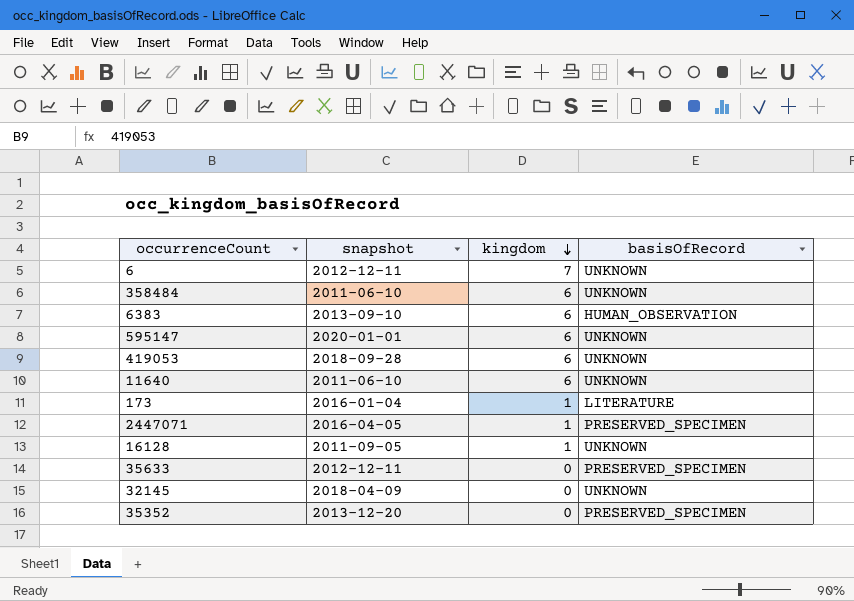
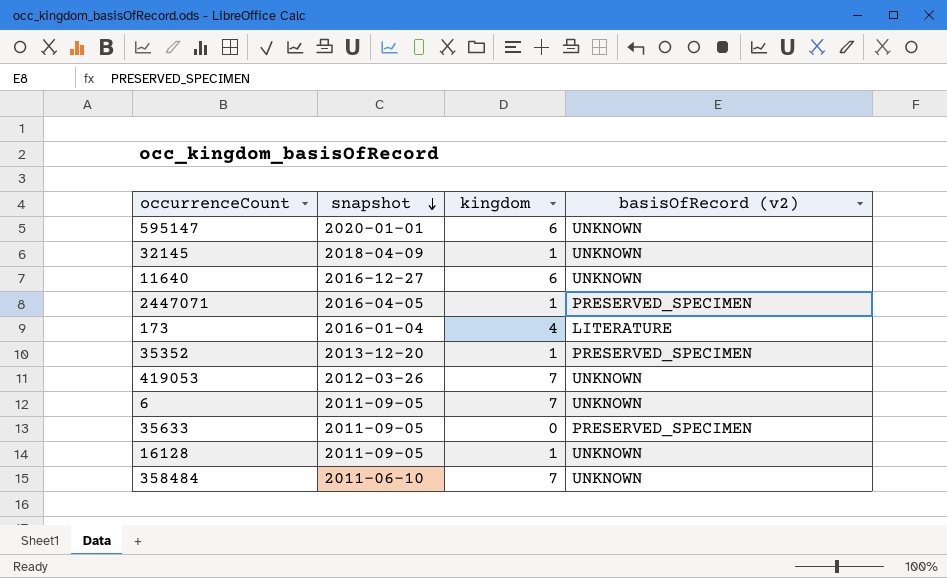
row order: kingdom descending -> snapshot descending
column name: basisOfRecord -> basisOfRecord (v2)
row 6383: 2013-09-10 | 6 | HUMAN_OBSERVATION -> none
32145 | kingdom: 0 -> 1
11640 | snapshot: 2011-06-10 -> 2016-12-27
173 | kingdom: 1 -> 4
35352 | kingdom: 0 -> 1
419053 | snapshot: 2018-09-28 -> 2012-03-26
419053 | kingdom: 6 -> 7
6 | snapshot: 2012-12-11 -> 2011-09-05
35633 | snapshot: 2012-12-11 -> 2011-09-05
358484 | kingdom: 6 -> 7

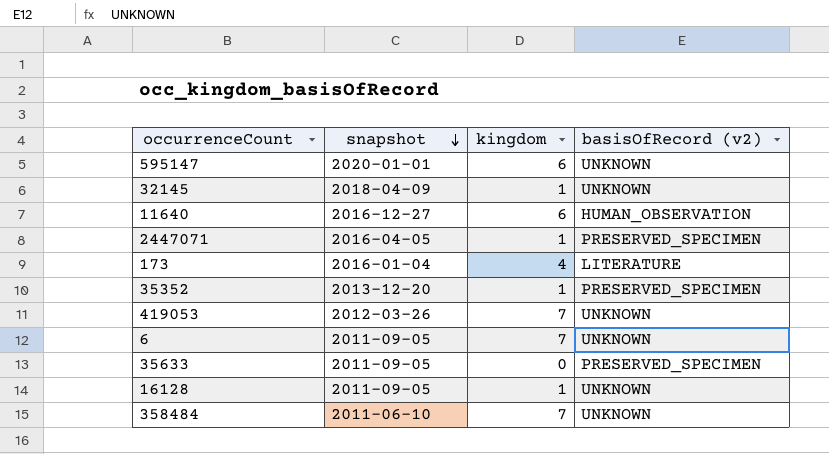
11640 | basisOfRecord (v2): UNKNOWN -> HUMAN_OBSERVATION

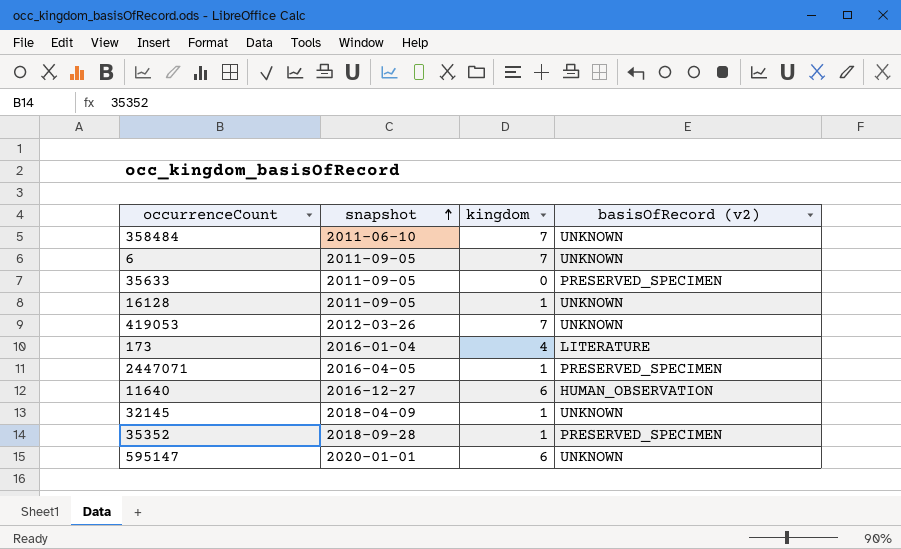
row order: snapshot descending -> snapshot ascending
35352 | snapshot: 2013-12-20 -> 2018-09-28

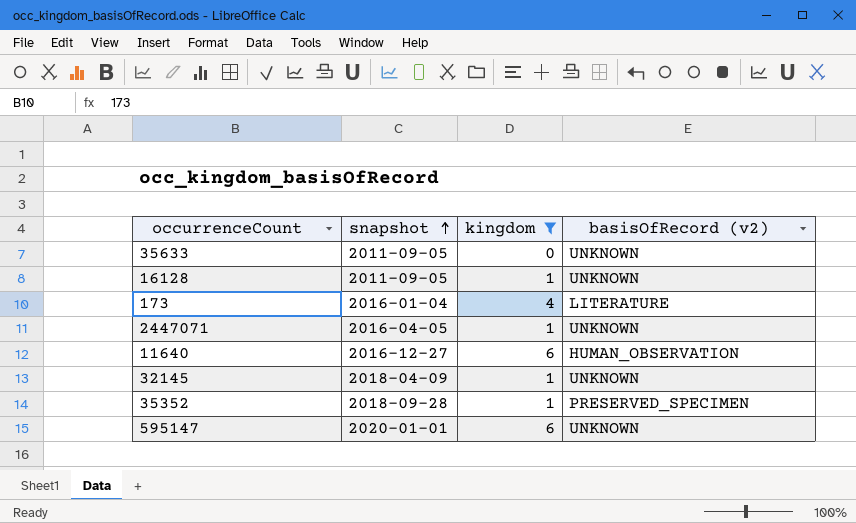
filter: none -> kingdom != 7
35633 | basisOfRecord (v2): PRESERVED_SPECIMEN -> UNKNOWN
2447071 | basisOfRecord (v2): PRESERVED_SPECIMEN -> UNKNOWN

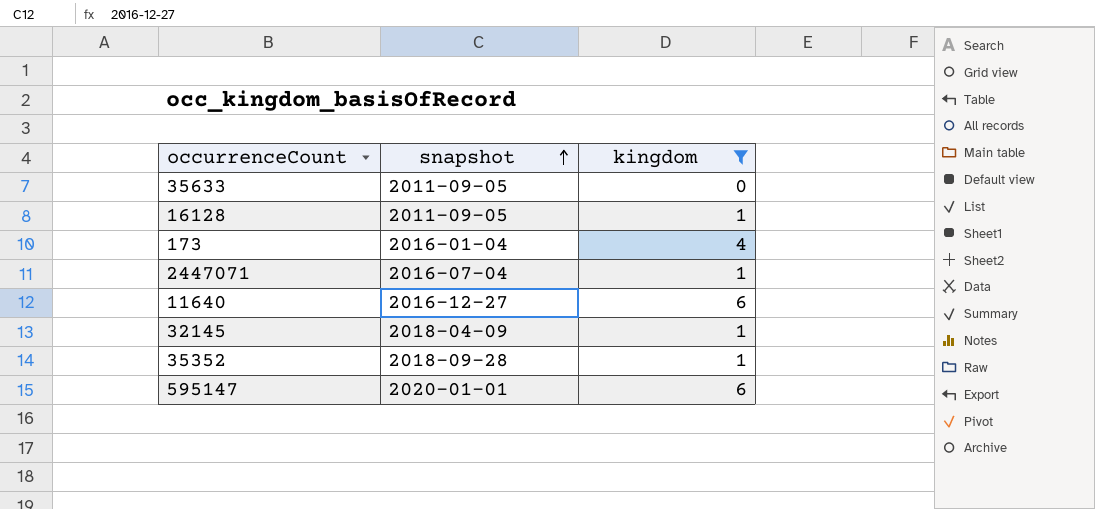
column basisOfRecord (v2) | position: 4 -> none
2447071 | snapshot: 2016-04-05 -> 2016-07-04

